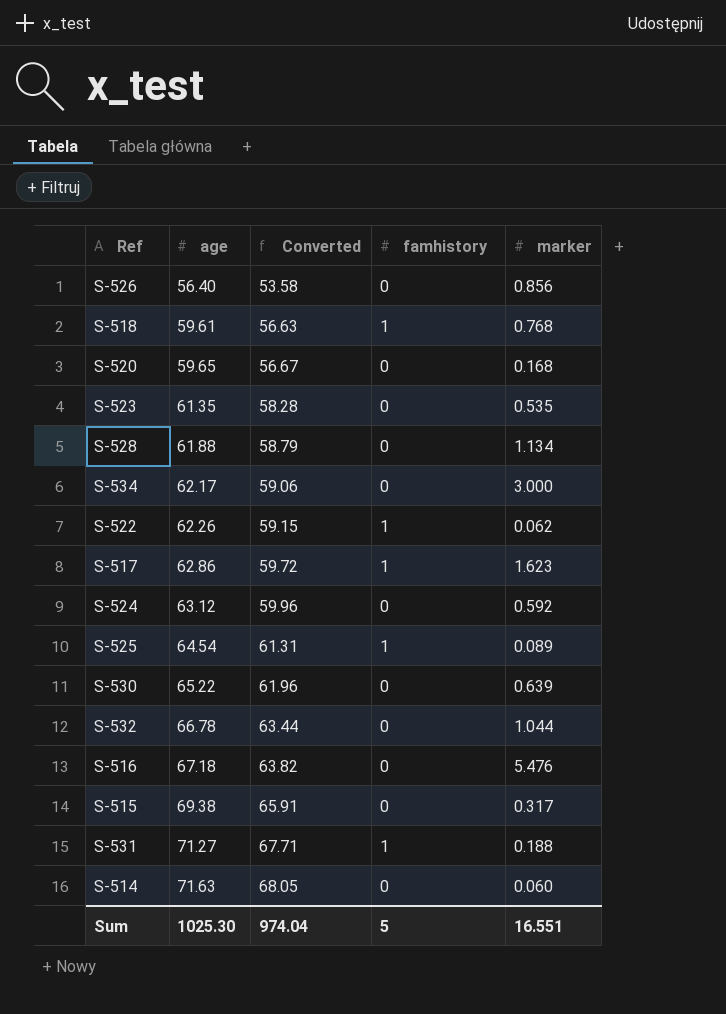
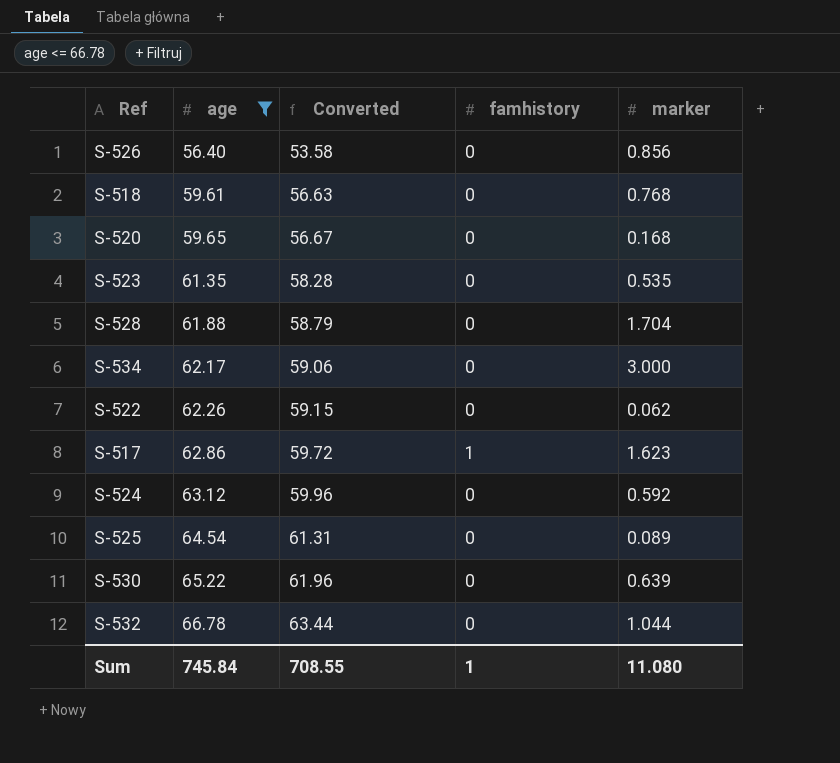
filter: none -> age <= 66.78
S-518 | famhistory: 1 -> 0
S-528 | marker: 1.134 -> 1.704
S-522 | famhistory: 1 -> 0
S-525 | famhistory: 1 -> 0
Sum | age: 1025.30 -> 745.84
Sum | Converted: 974.04 -> 708.55
Sum | famhistory: 5 -> 1
Sum | marker: 16.551 -> 11.080

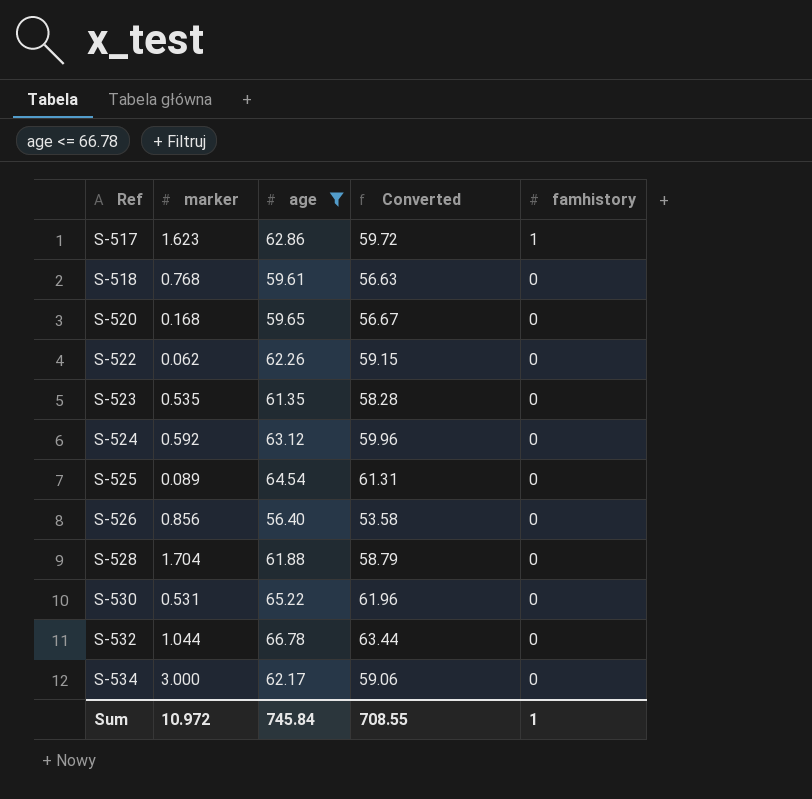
row order: age ascending -> Ref ascending
column marker | position: 5 -> 2
S-530 | marker: 0.639 -> 0.531
Sum | marker: 11.080 -> 10.972

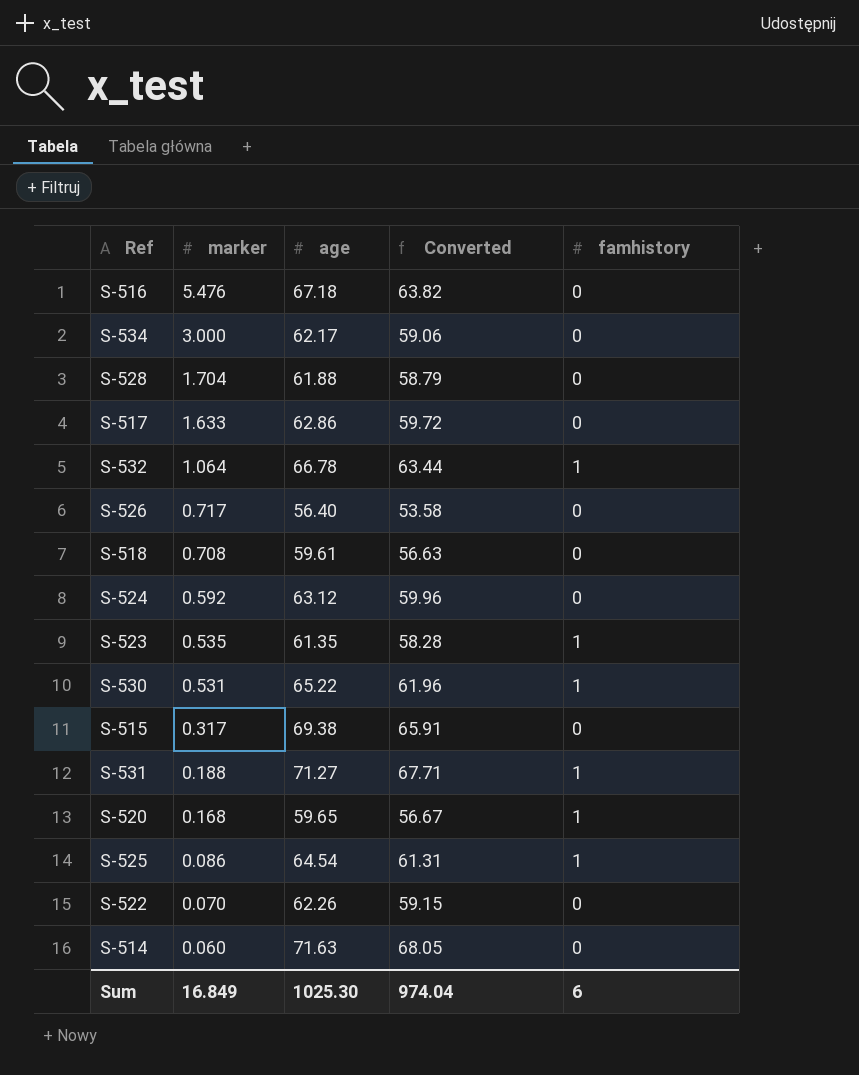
filter: age <= 66.78 -> none
row order: Ref ascending -> marker descending
S-517 | marker: 1.623 -> 1.633
S-517 | famhistory: 1 -> 0
S-532 | marker: 1.044 -> 1.064
S-532 | famhistory: 0 -> 1
S-526 | marker: 0.856 -> 0.717
S-518 | marker: 0.768 -> 0.708
S-523 | famhistory: 0 -> 1
S-530 | famhistory: 0 -> 1
S-520 | famhistory: 0 -> 1
S-525 | marker: 0.089 -> 0.086
S-525 | famhistory: 0 -> 1
S-522 | marker: 0.062 -> 0.070
Sum | marker: 10.972 -> 16.849
Sum | age: 745.84 -> 1025.30
Sum | Converted: 708.55 -> 974.04
Sum | famhistory: 1 -> 6

